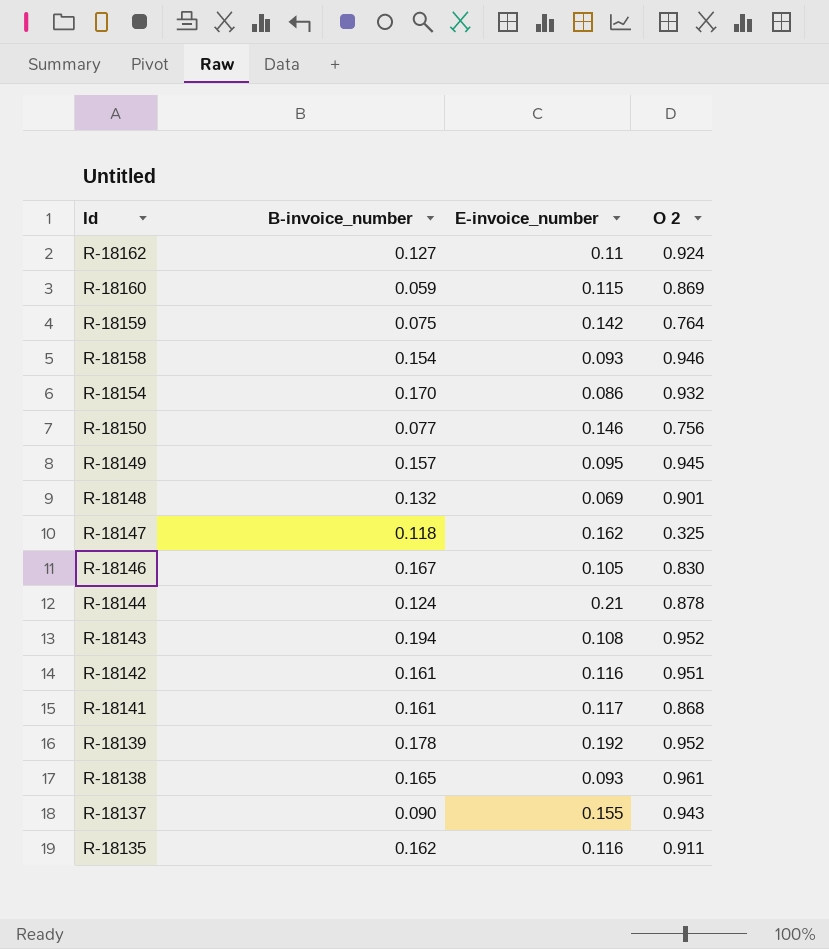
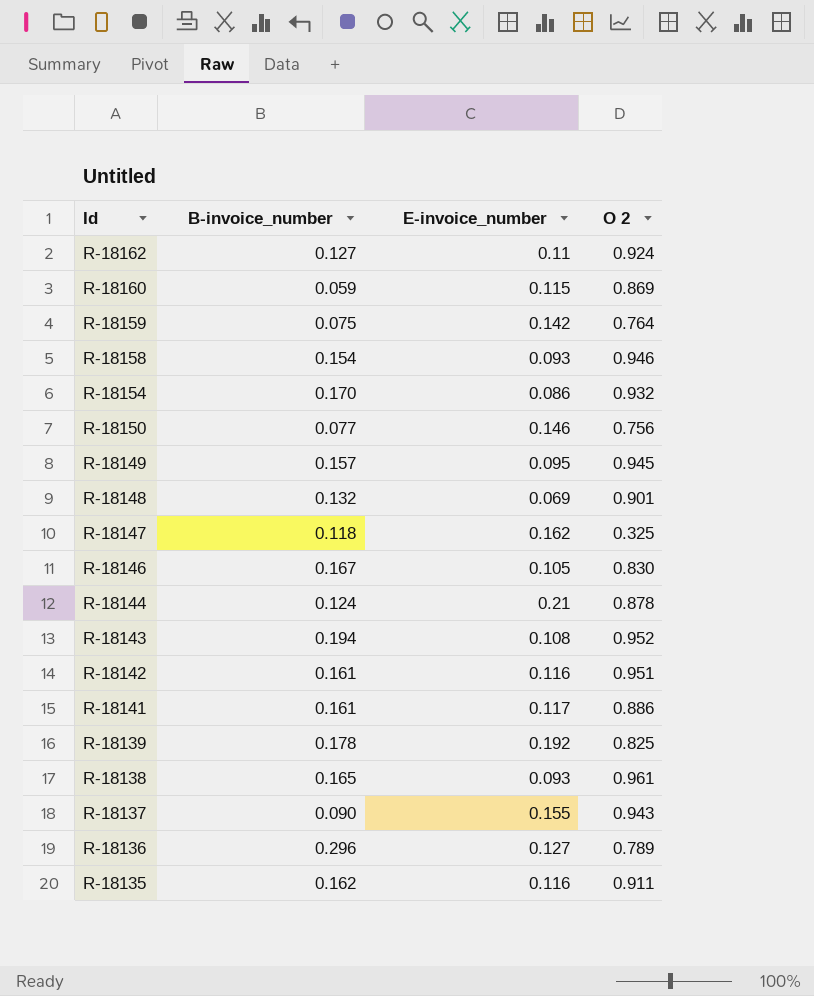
R-18141 | O 2: 0.868 -> 0.886
R-18139 | O 2: 0.952 -> 0.825
row R-18136: none -> 0.296 | 0.127 | 0.789

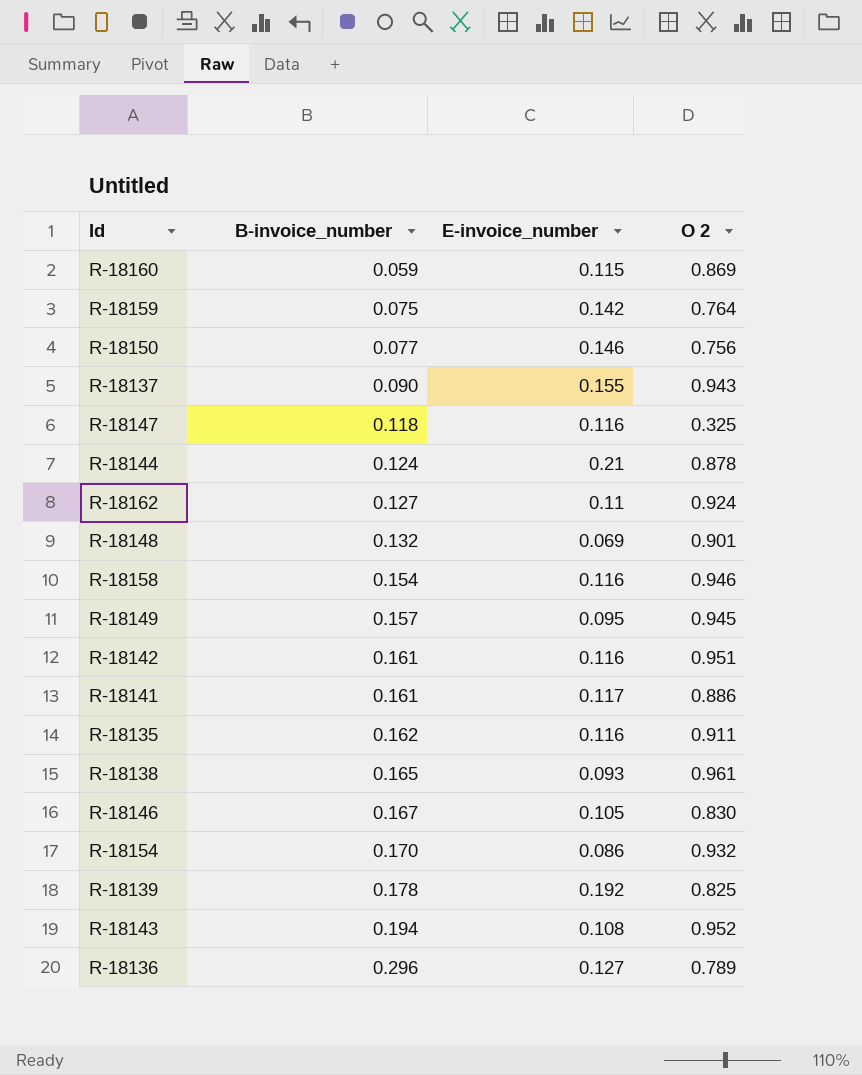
row order: Id descending -> B-invoice_number ascending
R-18147 | E-invoice_number: 0.162 -> 0.116
R-18158 | E-invoice_number: 0.093 -> 0.116

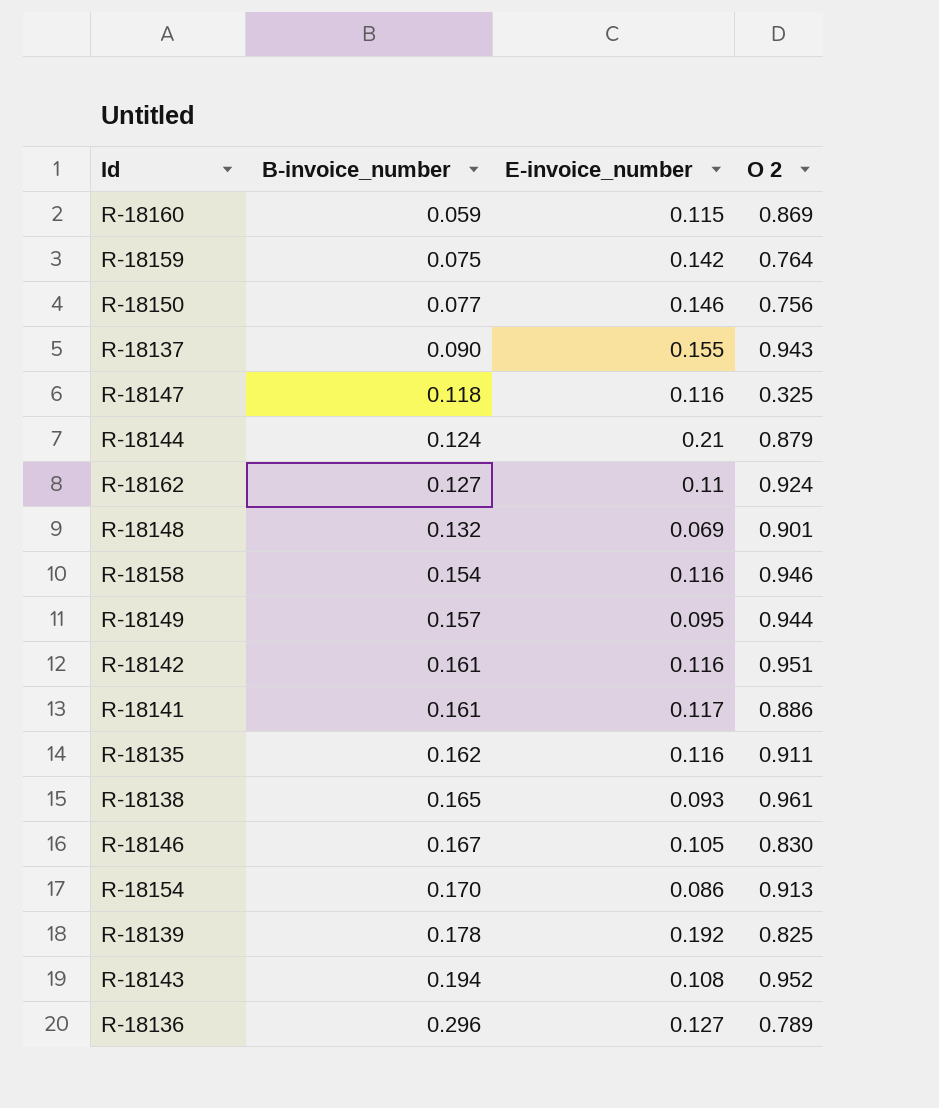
R-18144 | O 2: 0.878 -> 0.879
R-18149 | O 2: 0.945 -> 0.944
R-18154 | O 2: 0.932 -> 0.913

